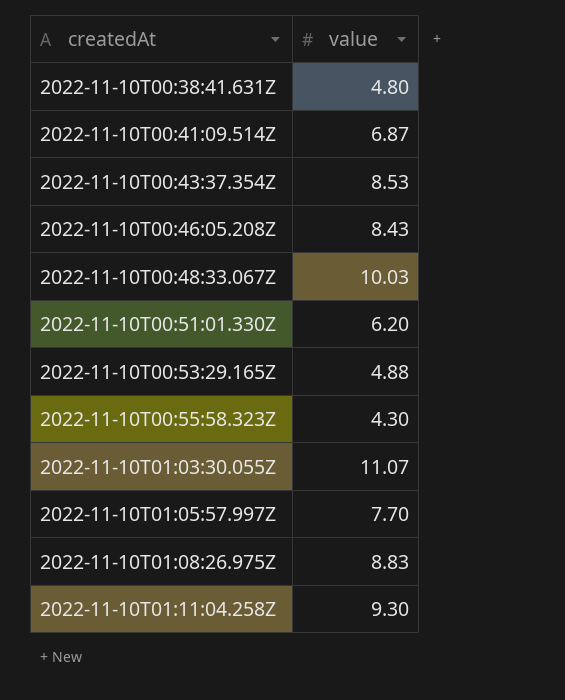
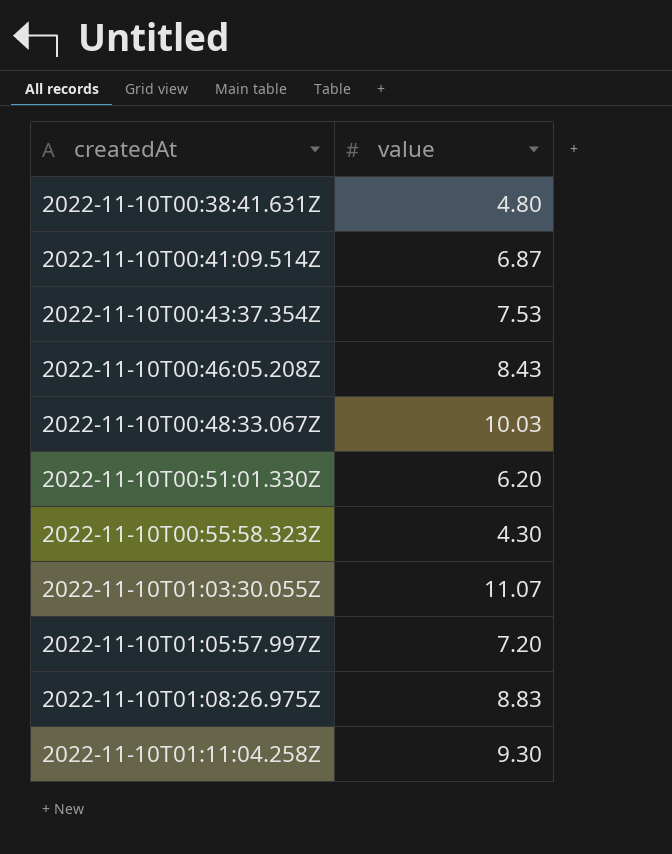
row 2022-11-10T00:53:29.165Z: 4.88 -> none
2022-11-10T00:43:37.354Z | value: 8.53 -> 7.53
2022-11-10T01:05:57.997Z | value: 7.70 -> 7.20

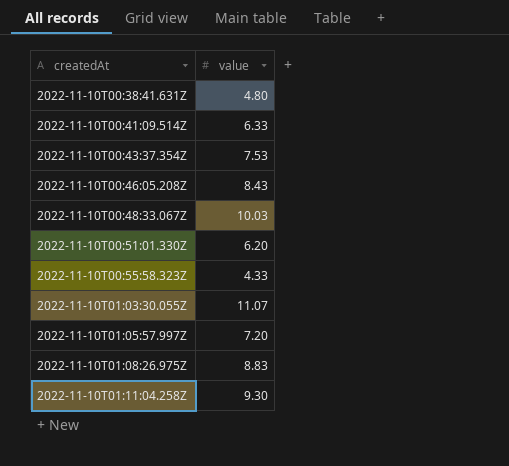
2022-11-10T00:41:09.514Z | value: 6.87 -> 6.33
2022-11-10T00:55:58.323Z | value: 4.30 -> 4.33

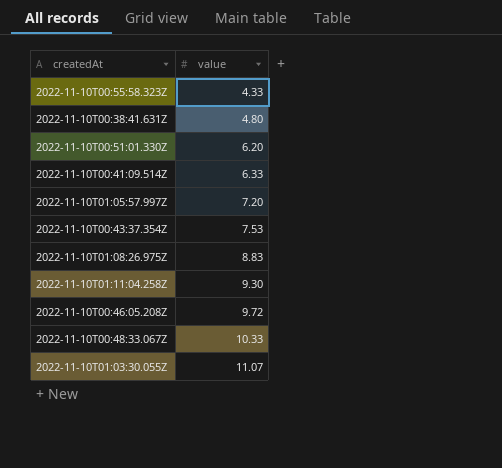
row order: createdAt ascending -> value ascending
2022-11-10T00:46:05.208Z | value: 8.43 -> 9.72
2022-11-10T00:48:33.067Z | value: 10.03 -> 10.33

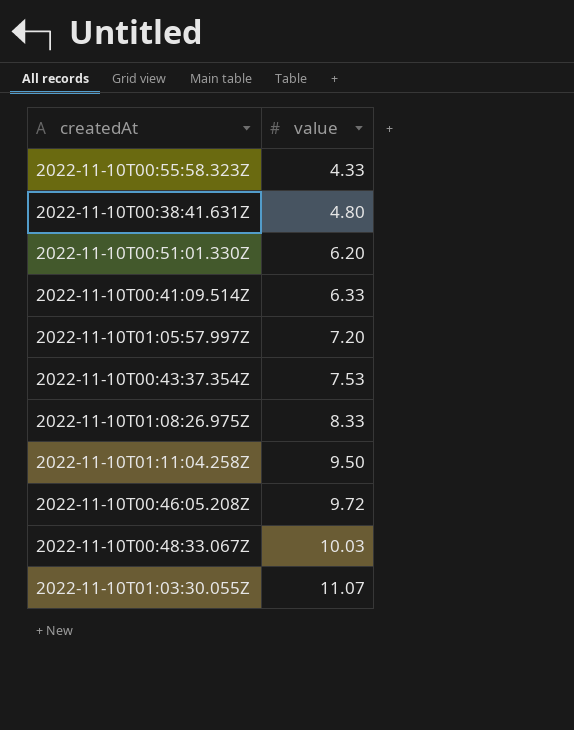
2022-11-10T01:08:26.975Z | value: 8.83 -> 8.33
2022-11-10T01:11:04.258Z | value: 9.30 -> 9.50
2022-11-10T00:48:33.067Z | value: 10.33 -> 10.03

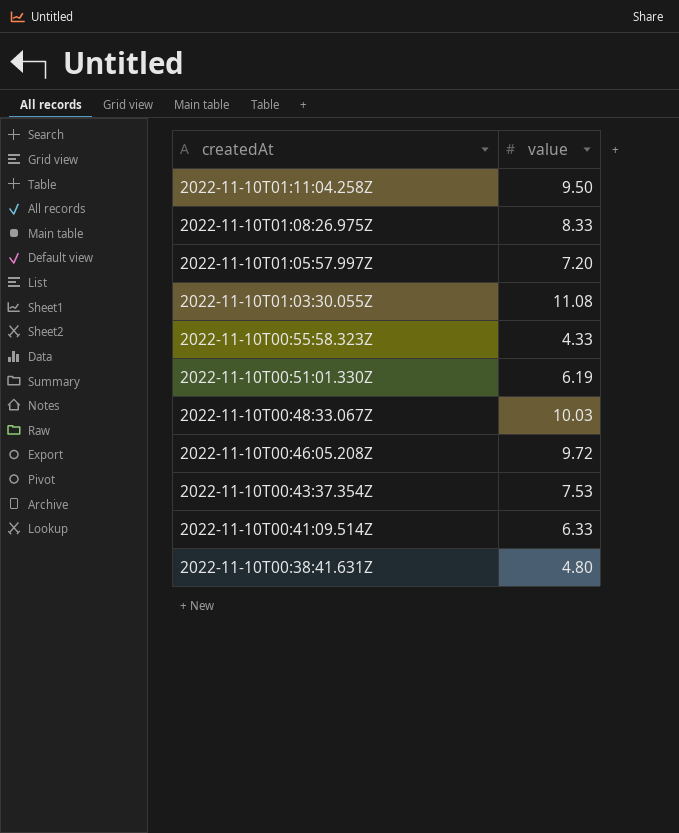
row order: value ascending -> createdAt descending
2022-11-10T01:03:30.055Z | value: 11.07 -> 11.08
2022-11-10T00:51:01.330Z | value: 6.20 -> 6.19

